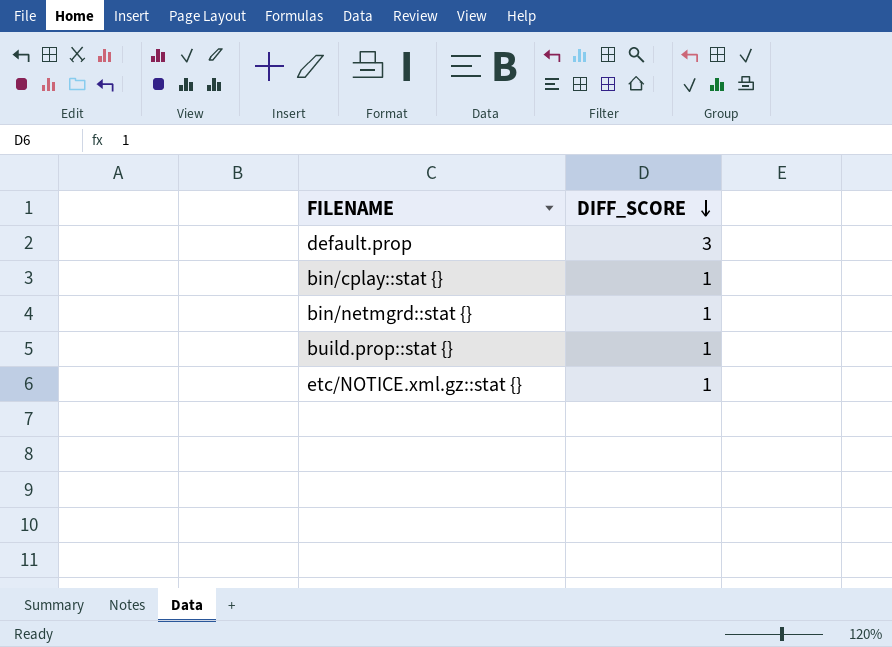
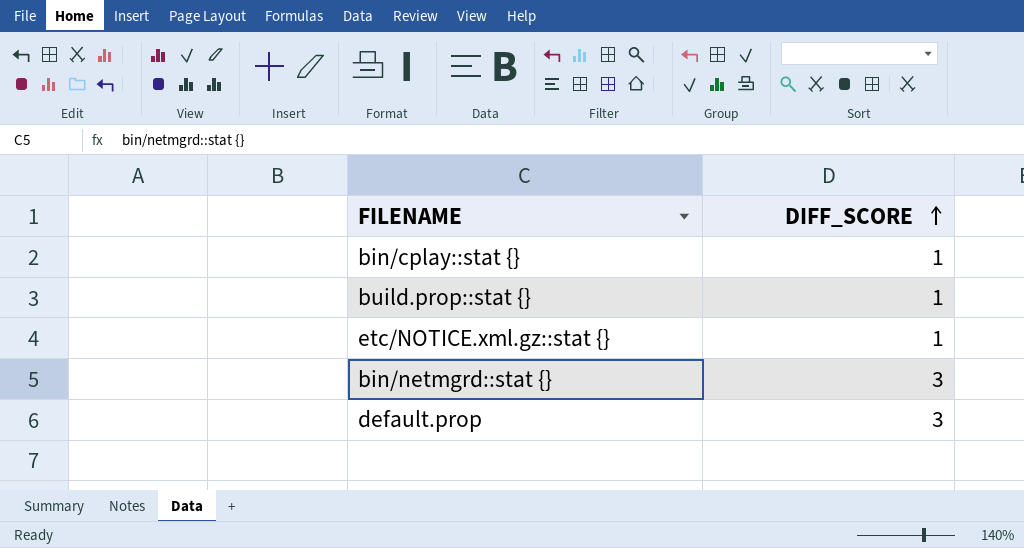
row order: DIFF_SCORE descending -> DIFF_SCORE ascending
bin/netmgrd::stat {} | DIFF_SCORE: 1 -> 3

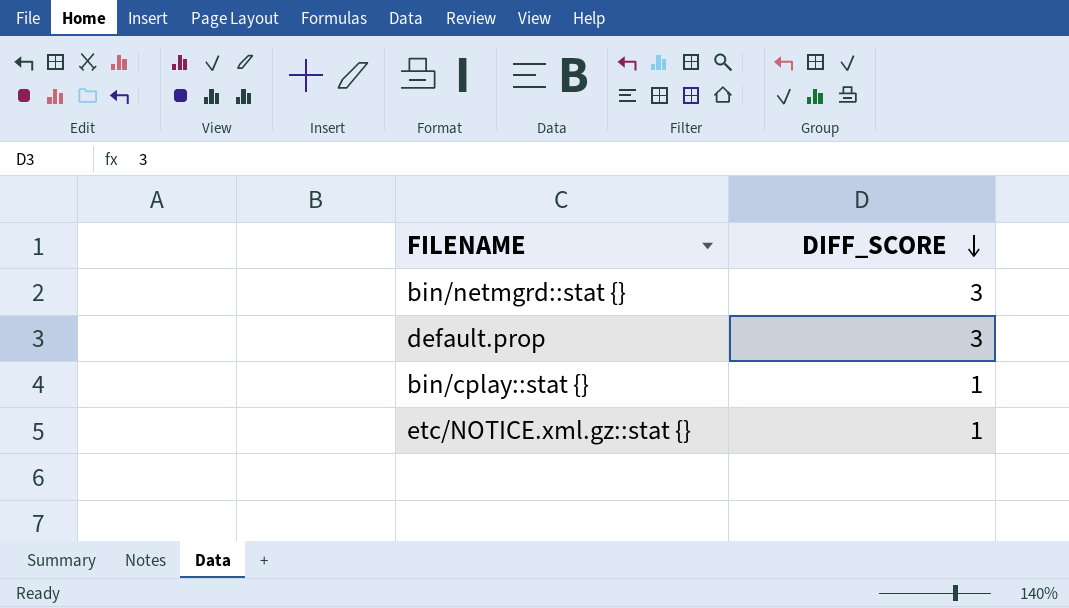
row order: DIFF_SCORE ascending -> DIFF_SCORE descending
row build.prop::stat {}: 1 -> none

